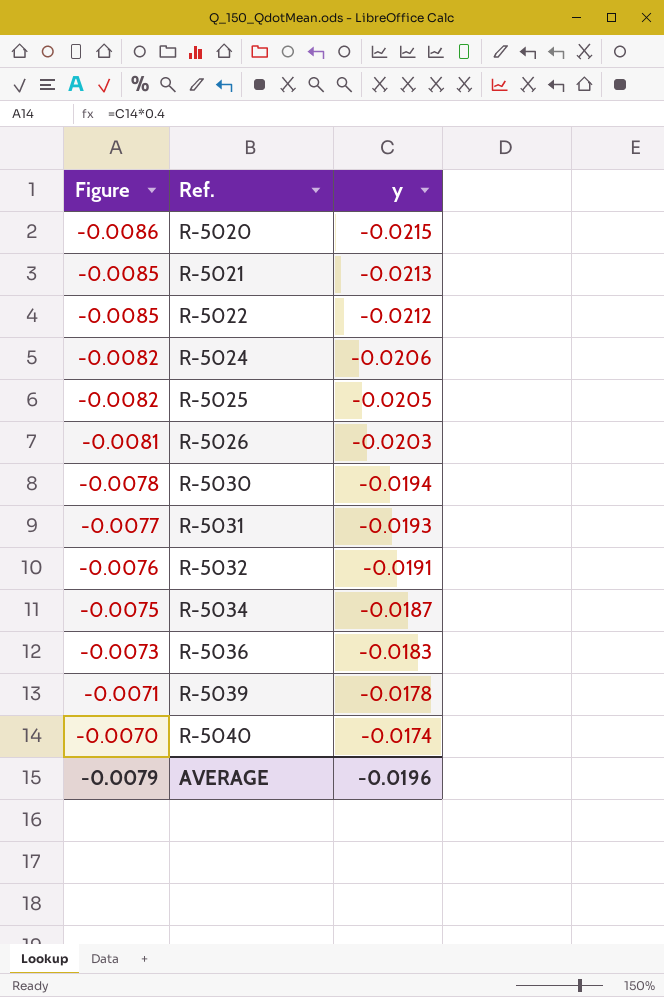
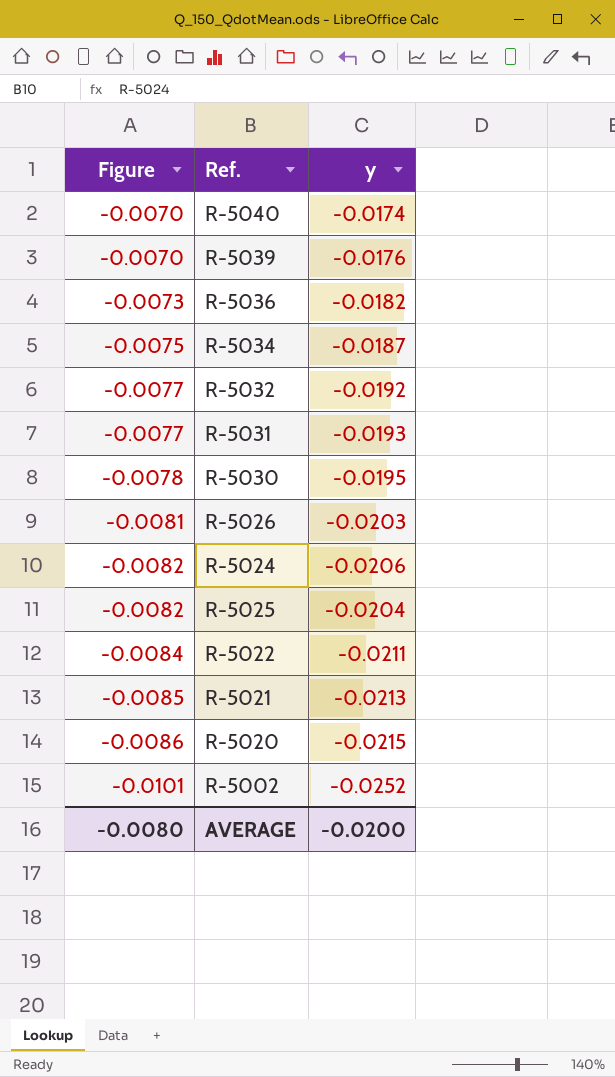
row order: Figure ascending -> Figure descending
R-5039 | Figure: -0.0071 -> -0.0070
R-5039 | y: -0.0178 -> -0.0176
R-5036 | y: -0.0183 -> -0.0182
R-5032 | Figure: -0.0076 -> -0.0077
R-5032 | y: -0.0191 -> -0.0192
R-5030 | y: -0.0194 -> -0.0195
R-5025 | y: -0.0205 -> -0.0204
R-5022 | Figure: -0.0085 -> -0.0084
R-5022 | y: -0.0212 -> -0.0211
row R-5002: none -> -0.0101 | -0.0252
AVERAGE | Figure: -0.0079 -> -0.0080
AVERAGE | y: -0.0196 -> -0.0200

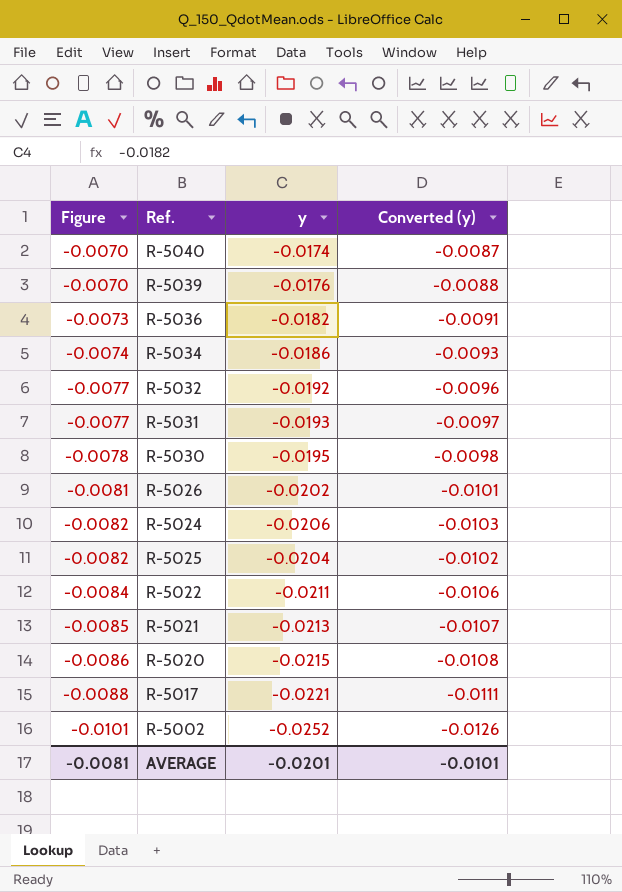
column Converted (y) | formula: none -> [y] * 0.5
R-5034 | Figure: -0.0075 -> -0.0074
R-5034 | y: -0.0187 -> -0.0186
R-5026 | y: -0.0203 -> -0.0202
row R-5017: none -> -0.0088 | -0.0221 | -0.0111
AVERAGE | Figure: -0.0080 -> -0.0081
AVERAGE | y: -0.0200 -> -0.0201

